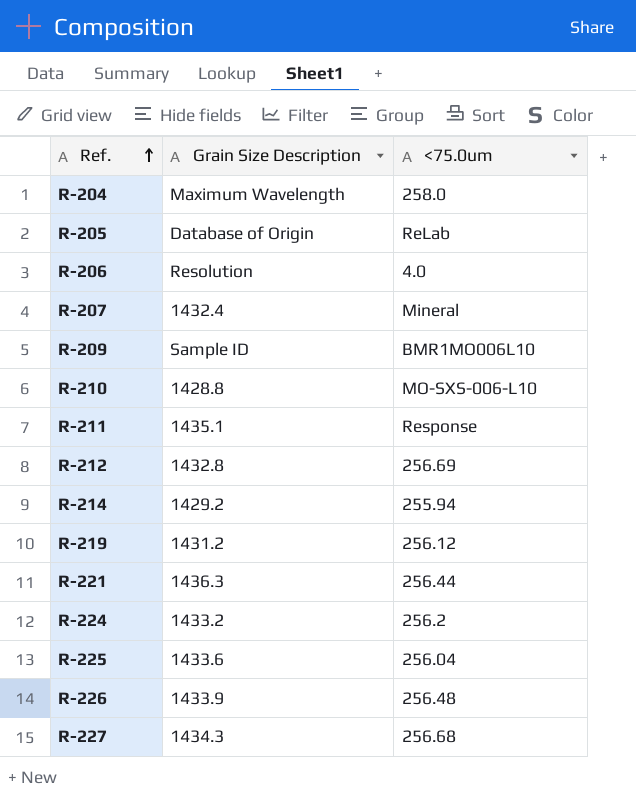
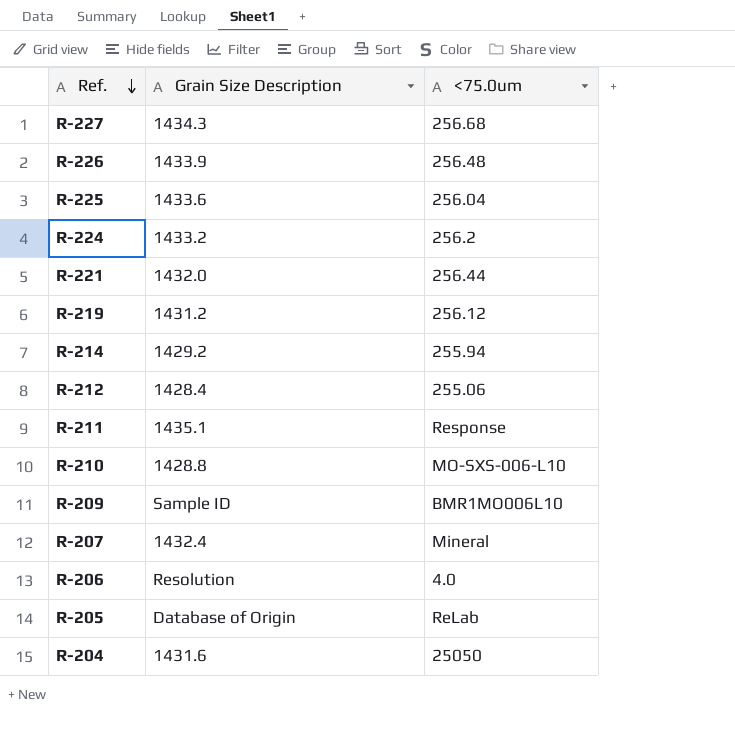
row order: Ref. ascending -> Ref. descending
R-221 | Grain Size Description: 1436.3 -> 1432.0
R-212 | Grain Size Description: 1432.8 -> 1428.4
R-212 | <75.0um: 256.69 -> 255.06
R-204 | Grain Size Description: Maximum Wavelength -> 1431.6
R-204 | <75.0um: 258.0 -> 25050

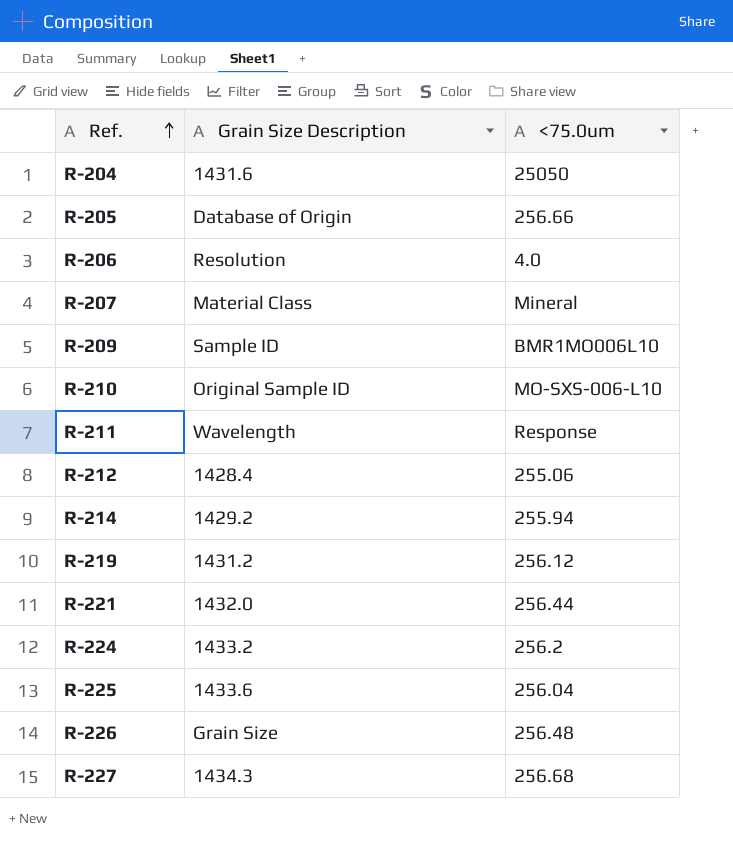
row order: Ref. descending -> Ref. ascending
R-205 | <75.0um: ReLab -> 256.66
R-207 | Grain Size Description: 1432.4 -> Material Class
R-210 | Grain Size Description: 1428.8 -> Original Sample ID
R-211 | Grain Size Description: 1435.1 -> Wavelength
R-226 | Grain Size Description: 1433.9 -> Grain Size

